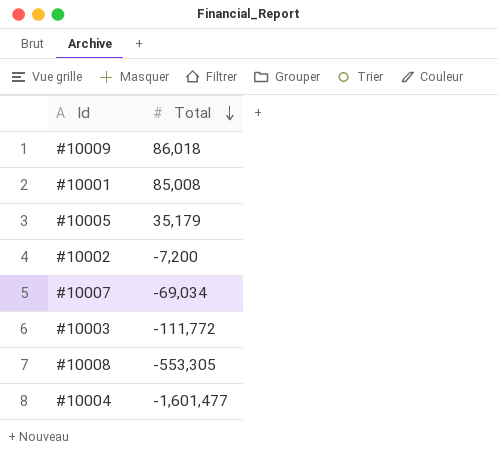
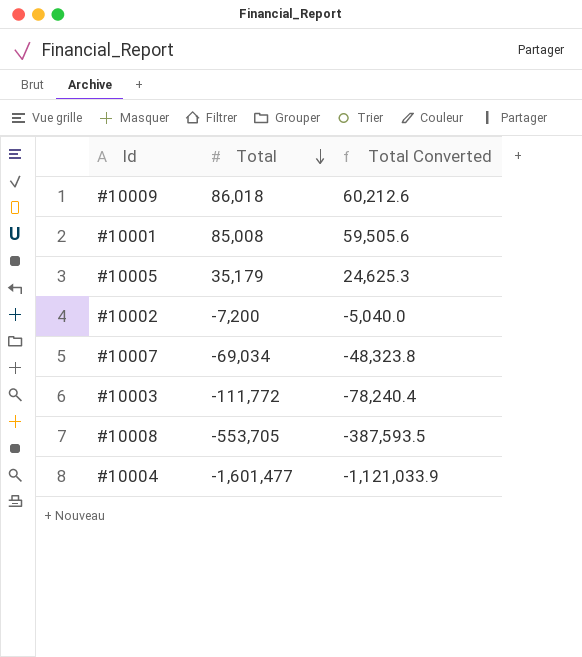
column Total Converted | formula: none -> [Total] * 0.7
#10008 | Total: -553,305 -> -553,705

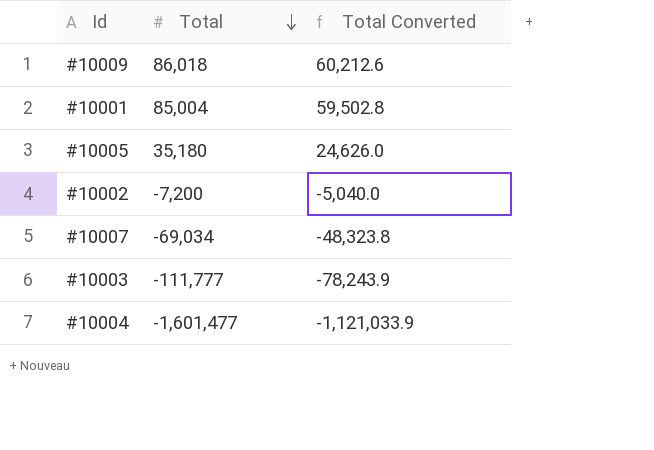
row #10008: -553,705 | -387,593.5 -> none
#10001 | Total: 85,008 -> 85,004
#10001 | Total Converted: 59,505.6 -> 59,502.8
#10005 | Total: 35,179 -> 35,180
#10005 | Total Converted: 24,625.3 -> 24,626.0
#10003 | Total: -111,772 -> -111,777
#10003 | Total Converted: -78,240.4 -> -78,243.9

